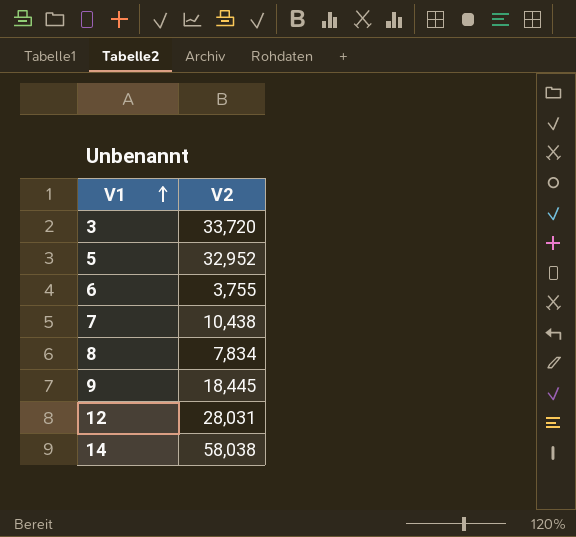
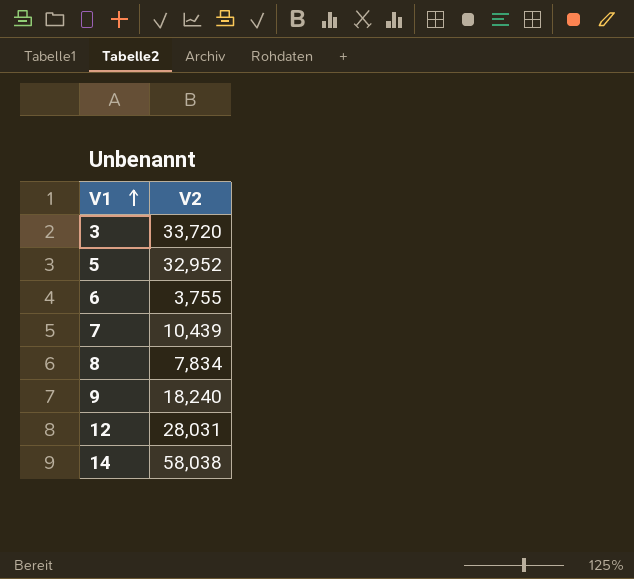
7 | V2: 10,438 -> 10,439
9 | V2: 18,445 -> 18,240

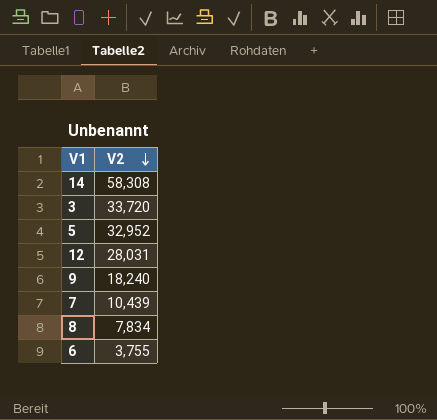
row order: V1 ascending -> V2 descending
14 | V2: 58,038 -> 58,308

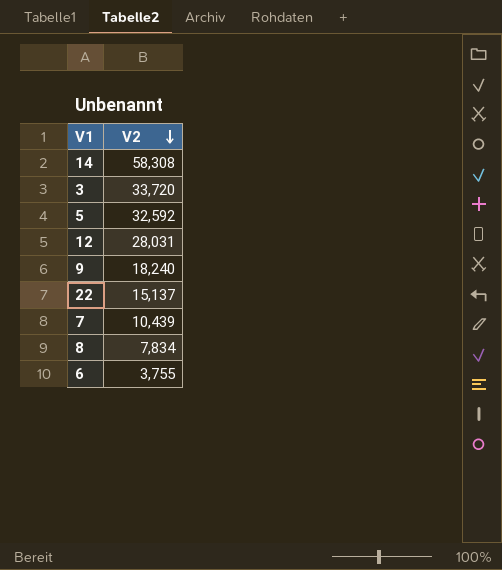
5 | V2: 32,952 -> 32,592
row 22: none -> 15,137

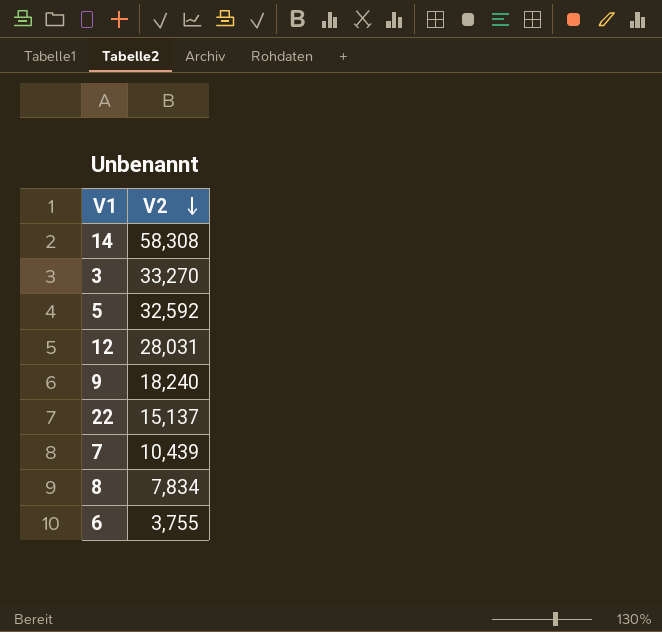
3 | V2: 33,720 -> 33,270

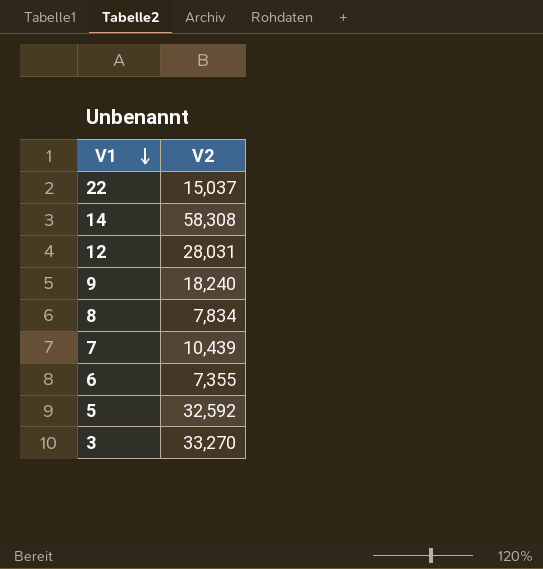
row order: V2 descending -> V1 descending
22 | V2: 15,137 -> 15,037
6 | V2: 3,755 -> 7,355

